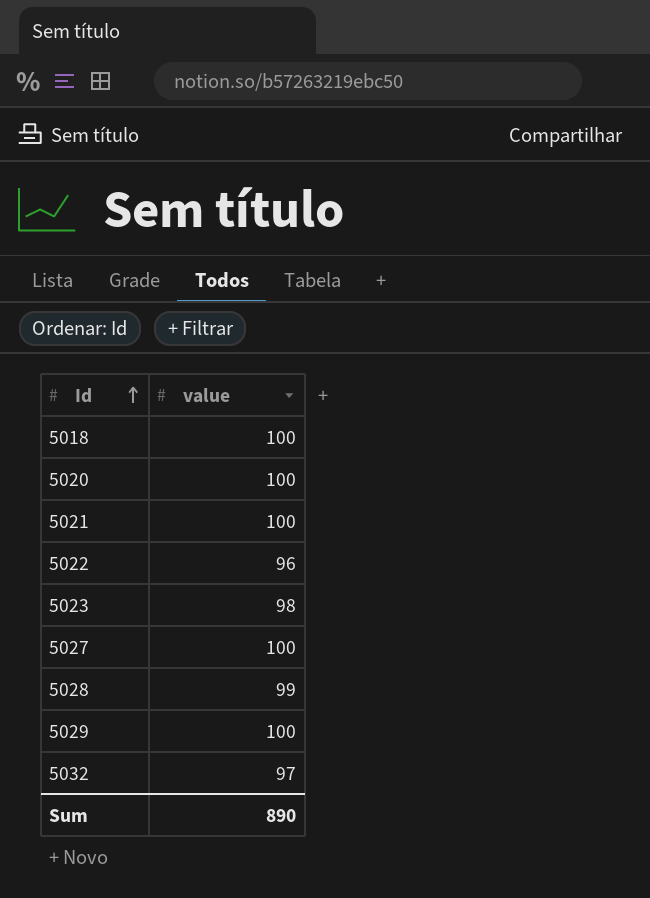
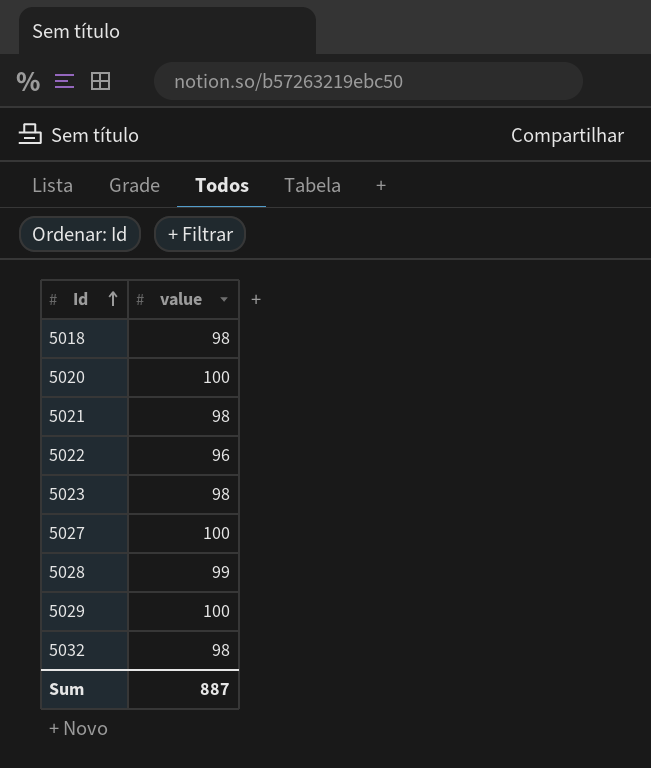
5018 | value: 100 -> 98
5021 | value: 100 -> 98
5032 | value: 97 -> 98
Sum | value: 890 -> 887

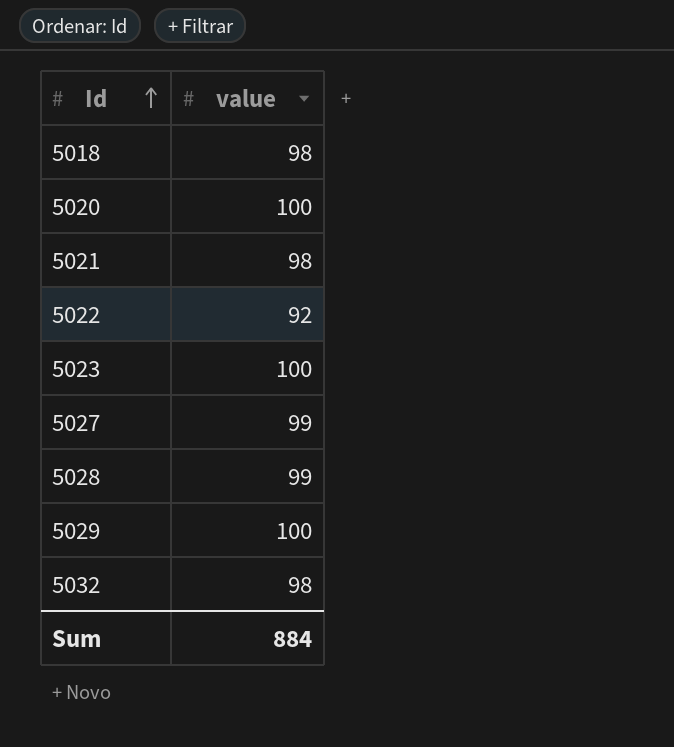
5022 | value: 96 -> 92
5023 | value: 98 -> 100
5027 | value: 100 -> 99
Sum | value: 887 -> 884

